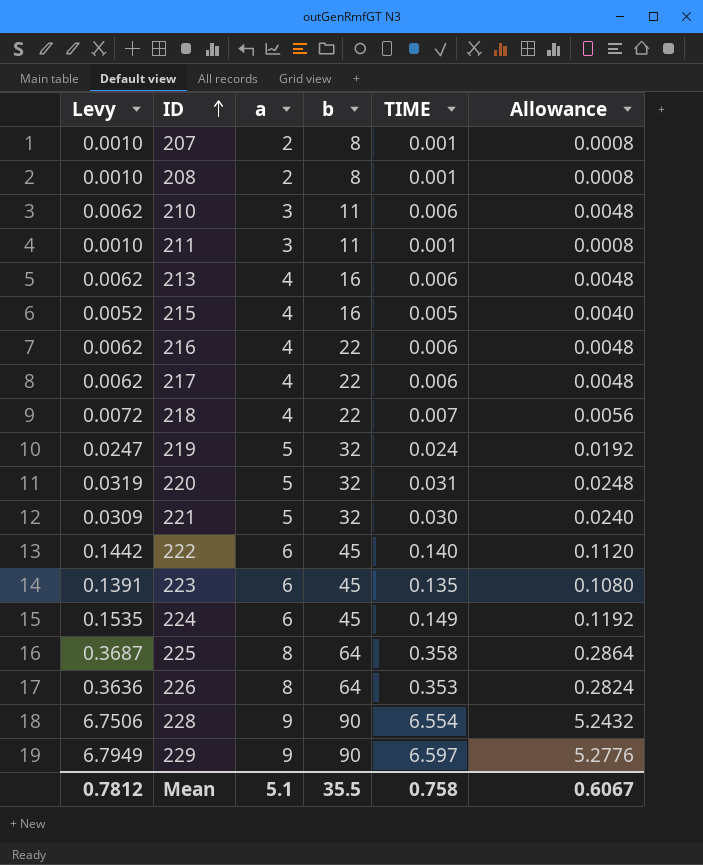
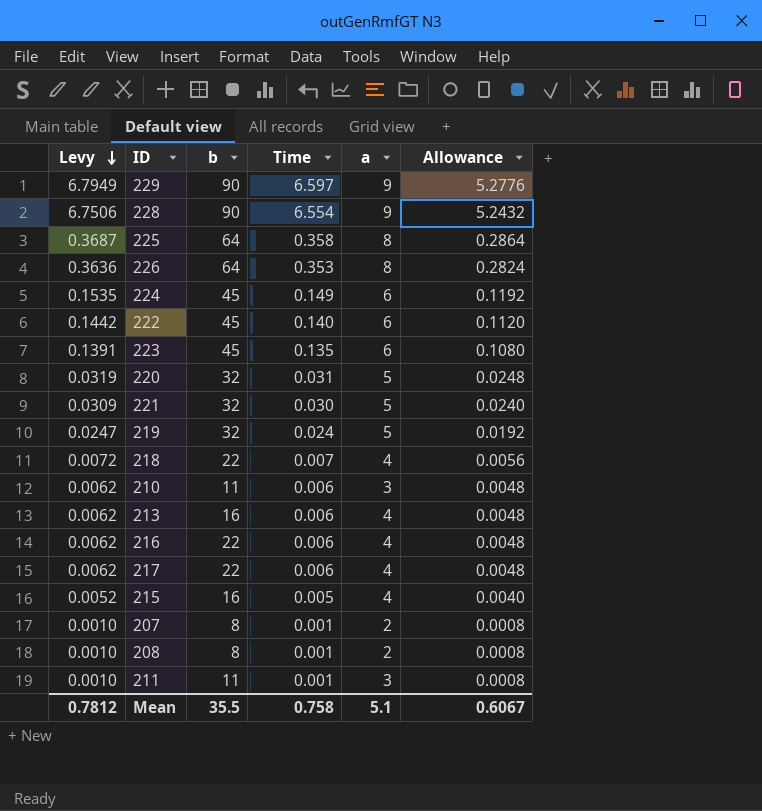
row order: ID ascending -> Levy descending
column name: TIME -> Time
column a | position: 3 -> 5

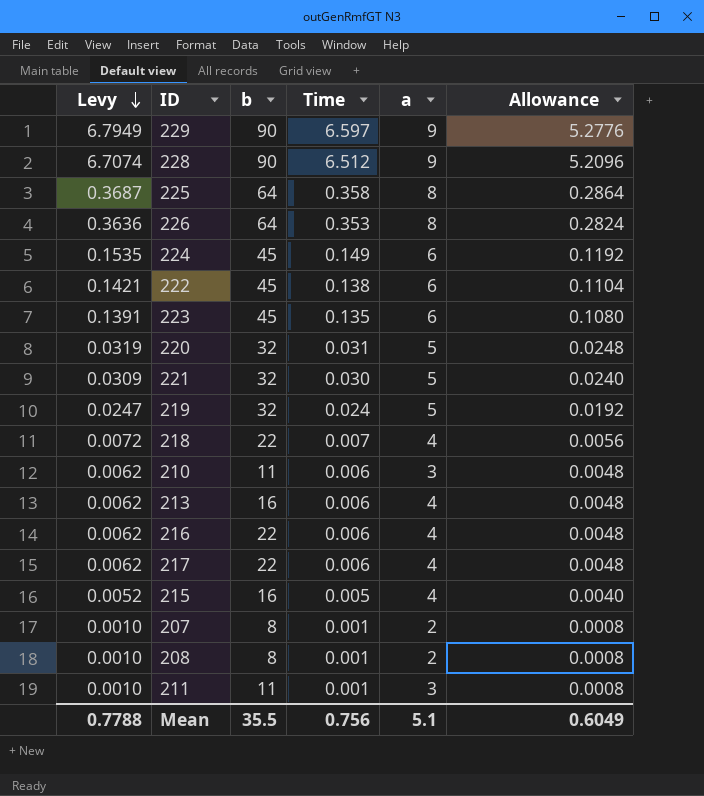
228 | Levy: 6.7506 -> 6.7074
228 | Time: 6.554 -> 6.512
228 | Allowance: 5.2432 -> 5.2096
222 | Levy: 0.1442 -> 0.1421
222 | Time: 0.140 -> 0.138
222 | Allowance: 0.1120 -> 0.1104
Mean | Levy: 0.7812 -> 0.7788
Mean | Time: 0.758 -> 0.756
Mean | Allowance: 0.6067 -> 0.6049

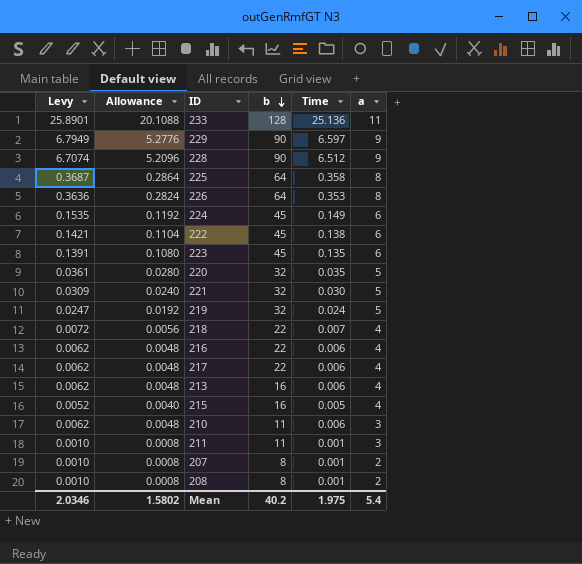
row order: Levy descending -> b descending
column Allowance | position: 6 -> 2
row 233: none -> 25.8901 | 20.1088 | 128 | 25.136 | 11
220 | Levy: 0.0319 -> 0.0361
220 | Allowance: 0.0248 -> 0.0280
220 | Time: 0.031 -> 0.035
Mean | Levy: 0.7788 -> 2.0346
Mean | Allowance: 0.6049 -> 1.5802
Mean | b: 35.5 -> 40.2
Mean | Time: 0.756 -> 1.975
Mean | a: 5.1 -> 5.4

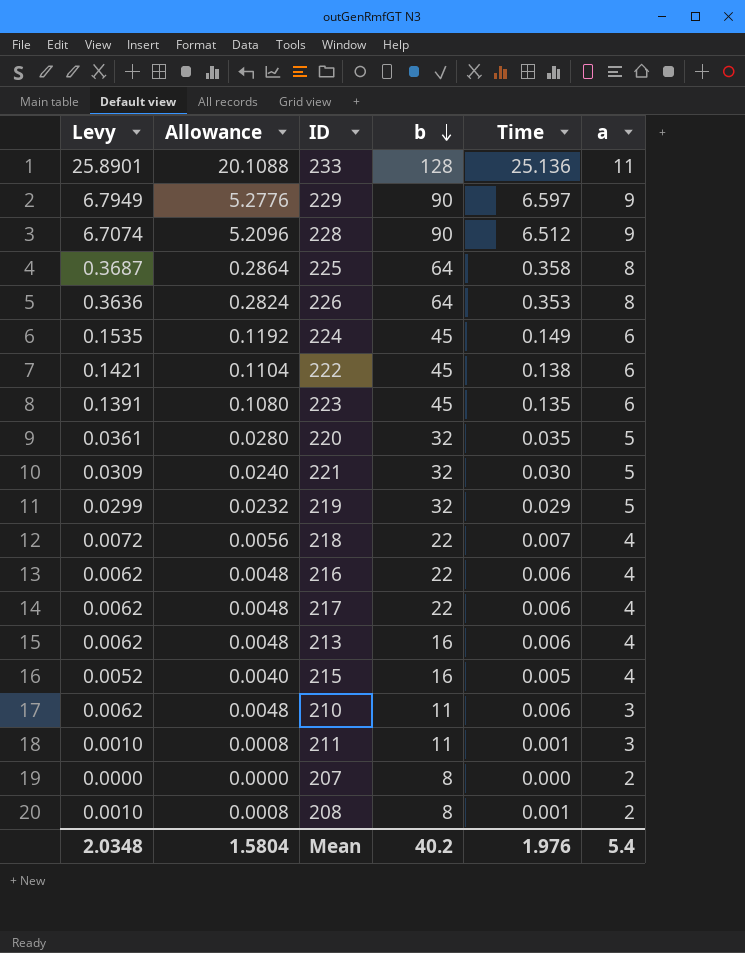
219 | Levy: 0.0247 -> 0.0299
219 | Allowance: 0.0192 -> 0.0232
219 | Time: 0.024 -> 0.029
207 | Levy: 0.0010 -> 0.0000
207 | Allowance: 0.0008 -> 0.0000
207 | Time: 0.001 -> 0.000
Mean | Levy: 2.0346 -> 2.0348
Mean | Allowance: 1.5802 -> 1.5804
Mean | Time: 1.975 -> 1.976

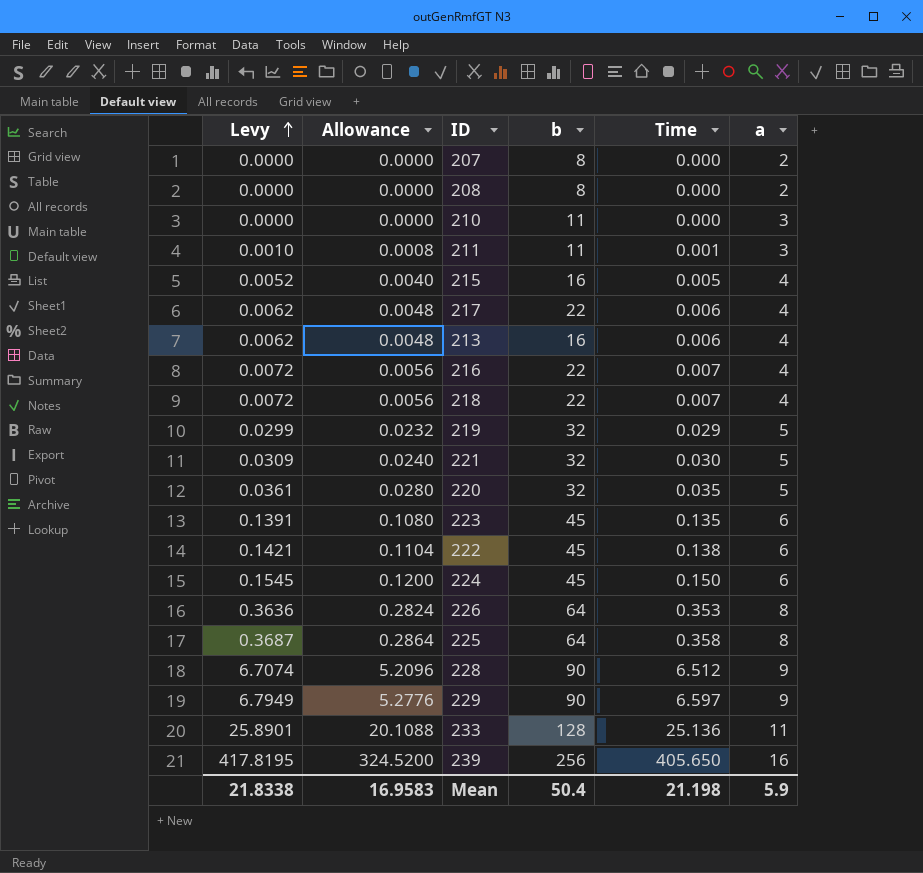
row order: b descending -> Levy ascending
208 | Levy: 0.0010 -> 0.0000
208 | Allowance: 0.0008 -> 0.0000
208 | Time: 0.001 -> 0.000
210 | Levy: 0.0062 -> 0.0000
210 | Allowance: 0.0048 -> 0.0000
210 | Time: 0.006 -> 0.000
216 | Levy: 0.0062 -> 0.0072
216 | Allowance: 0.0048 -> 0.0056
216 | Time: 0.006 -> 0.007
224 | Levy: 0.1535 -> 0.1545
224 | Allowance: 0.1192 -> 0.1200
224 | Time: 0.149 -> 0.150
row 239: none -> 417.8195 | 324.5200 | 256 | 405.650 | 16
Mean | Levy: 2.0348 -> 21.8338
Mean | Allowance: 1.5804 -> 16.9583
Mean | b: 40.2 -> 50.4
Mean | Time: 1.976 -> 21.198
Mean | a: 5.4 -> 5.9

